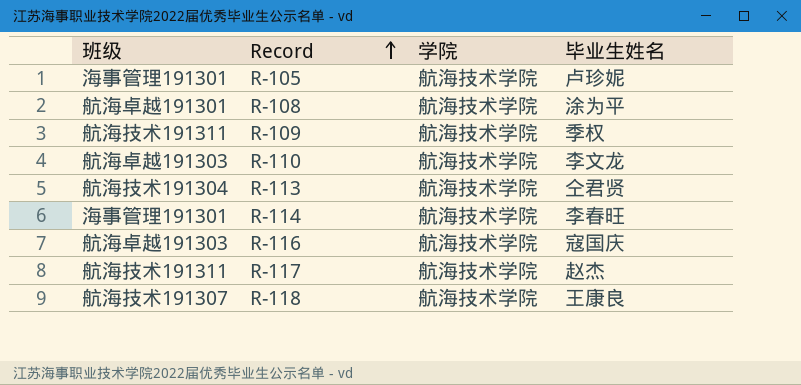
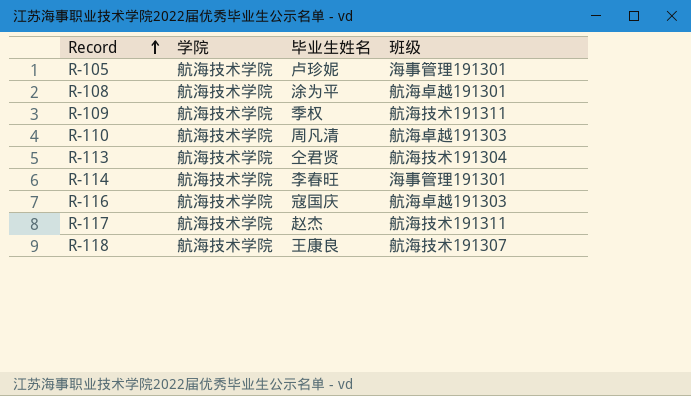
column 班级 | position: 1 -> 4
R-110 | 毕业生姓名: 李文龙 -> 周凡清

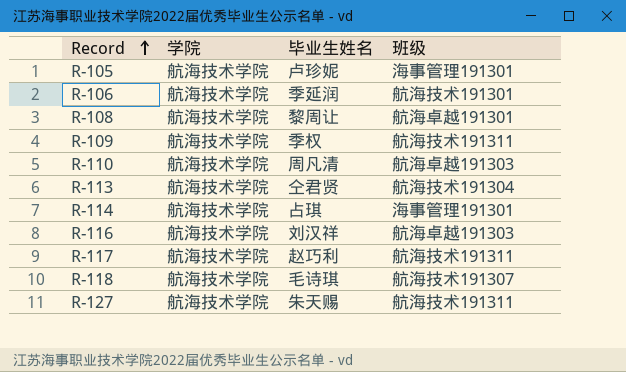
row R-106: none -> 航海技术学院 | 季延润 | 航海技术191301
R-108 | 毕业生姓名: 涂为平 -> 黎周让
R-114 | 毕业生姓名: 李春旺 -> 占琪
R-116 | 毕业生姓名: 寇国庆 -> 刘汉祥
R-117 | 毕业生姓名: 赵杰 -> 赵巧利
R-118 | 毕业生姓名: 王康良 -> 毛诗琪
row R-127: none -> 航海技术学院 | 朱天赐 | 航海技术191311

